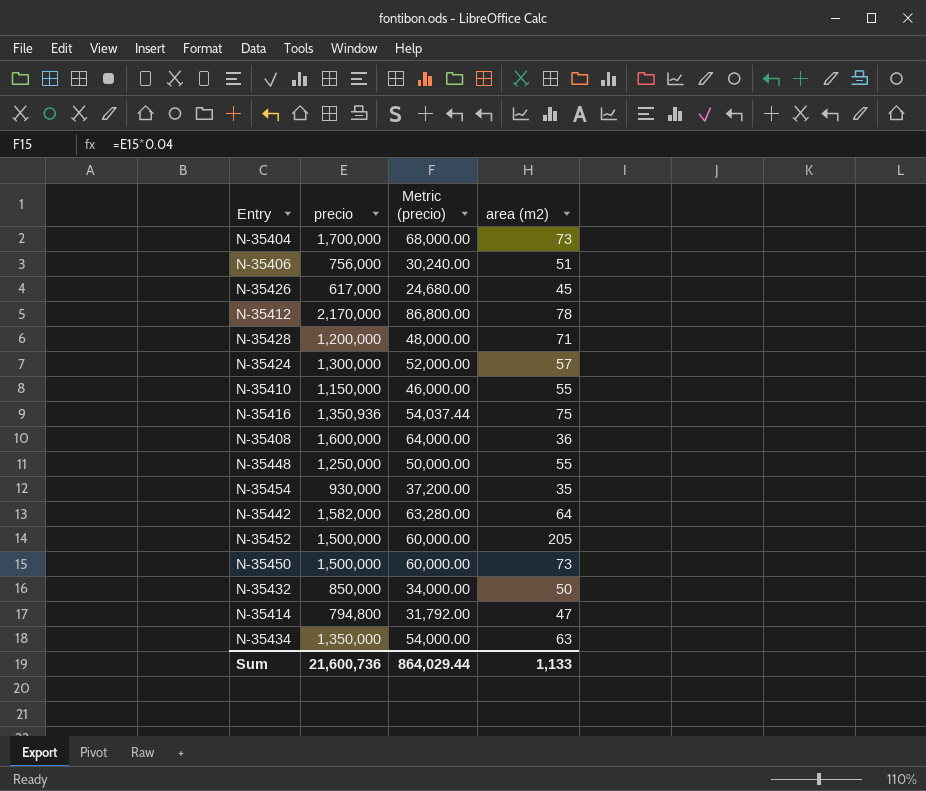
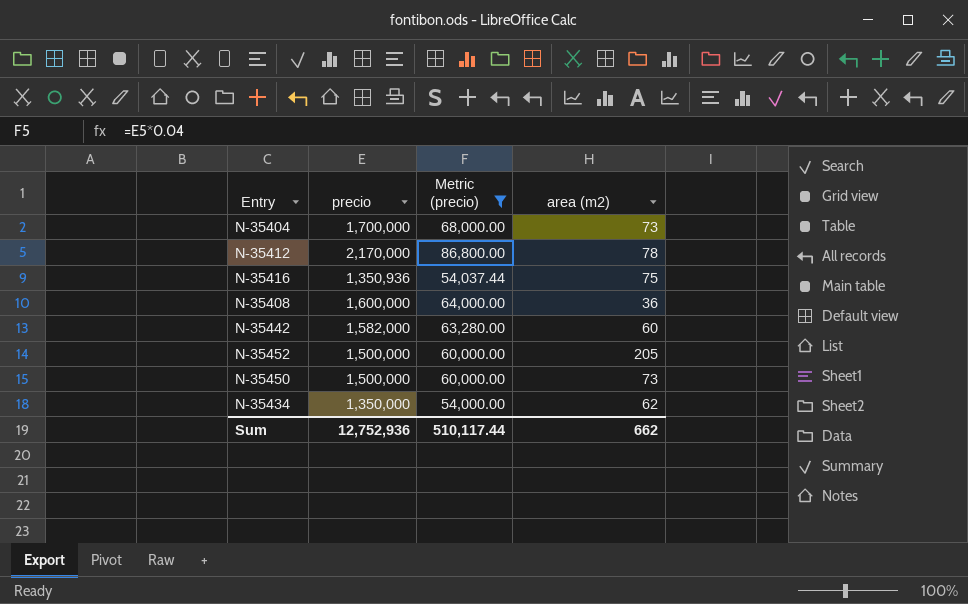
filter: none -> Metric (precio) >= 54,000.00
N-35442 | area (m2): 64 -> 60
N-35434 | area (m2): 63 -> 62
Sum | precio: 21,600,736 -> 12,752,936
Sum | Metric (precio): 864,029.44 -> 510,117.44
Sum | area (m2): 1,133 -> 662

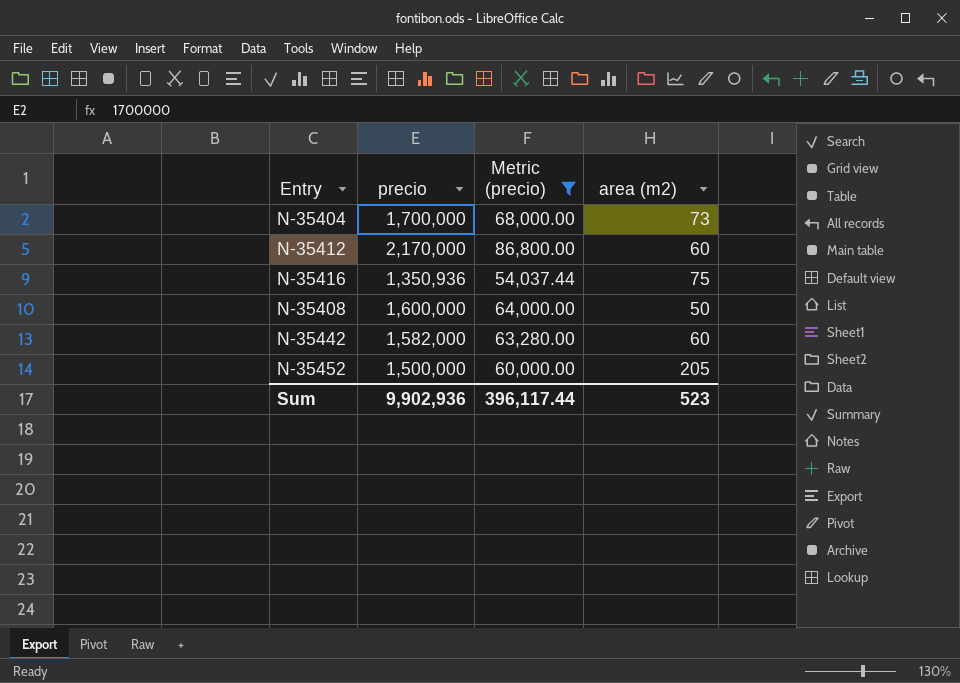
row N-35450: 1,500,000 | 60,000.00 | 73 -> none
row N-35434: 1,350,000 | 54,000.00 | 62 -> none
N-35412 | area (m2): 78 -> 60
N-35408 | area (m2): 36 -> 50
Sum | precio: 12,752,936 -> 9,902,936
Sum | Metric (precio): 510,117.44 -> 396,117.44
Sum | area (m2): 662 -> 523

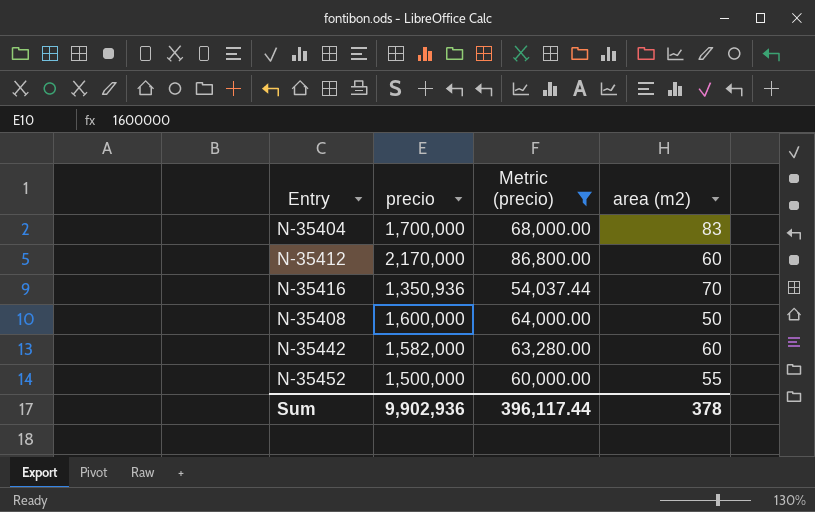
N-35404 | area (m2): 73 -> 83
N-35416 | area (m2): 75 -> 70
N-35452 | area (m2): 205 -> 55
Sum | area (m2): 523 -> 378

